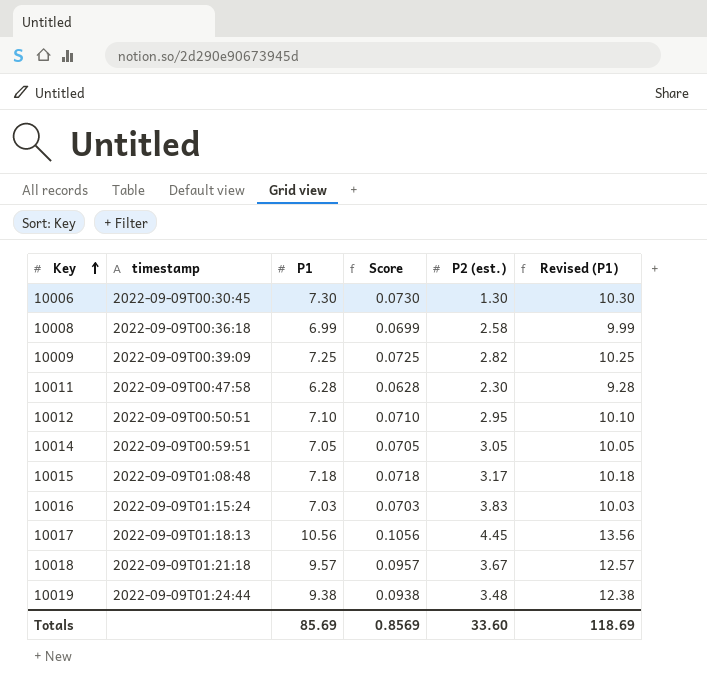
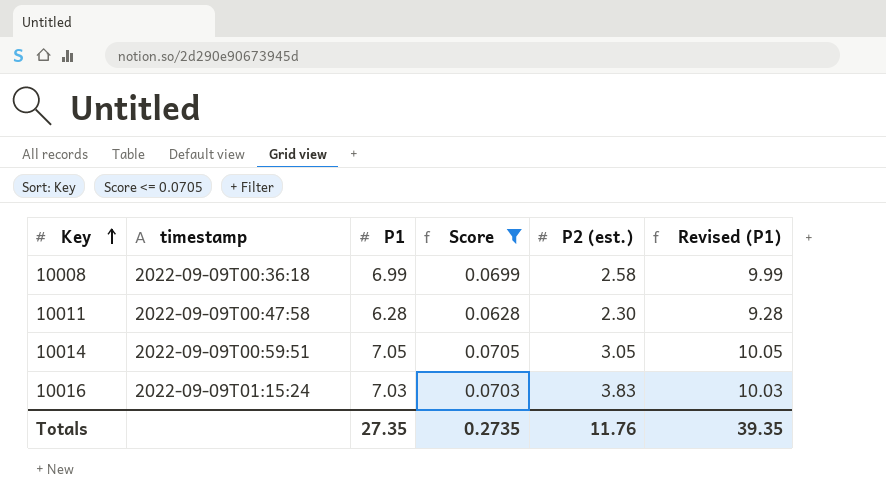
filter: none -> Score <= 0.0705
Totals | P1: 85.69 -> 27.35
Totals | Score: 0.8569 -> 0.2735
Totals | P2 (est.): 33.60 -> 11.76
Totals | Revised (P1): 118.69 -> 39.35

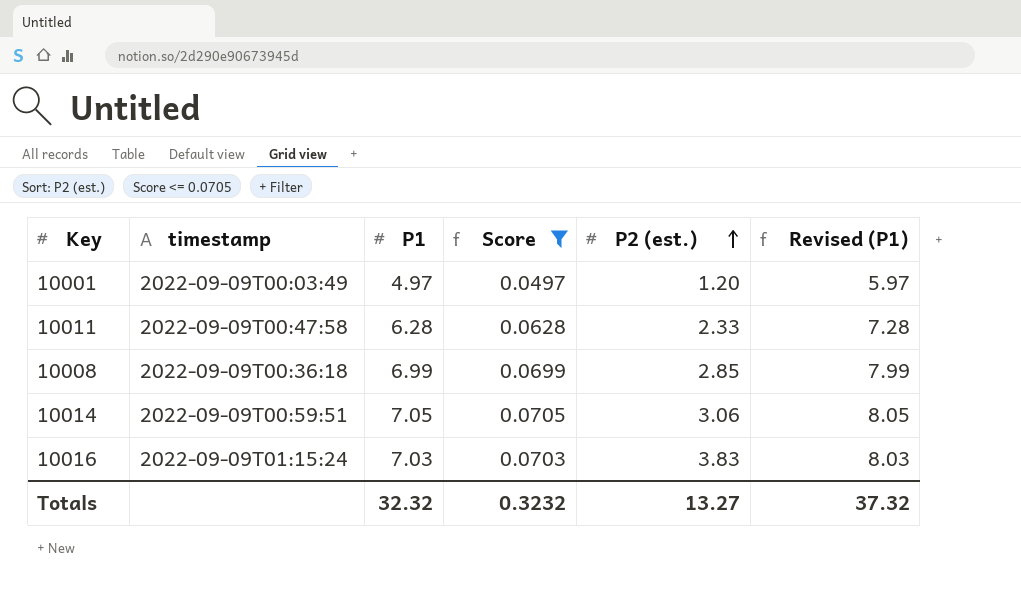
row order: Key ascending -> P2 (est.) ascending
column Revised (P1) | formula: [P1] + 3 -> [P1] + 1
row 10001: none -> 2022-09-09T00:03:49 | 4.97 | 0.0497 | 1.20 | 5.97
10011 | P2 (est.): 2.30 -> 2.33
10008 | P2 (est.): 2.58 -> 2.85
10014 | P2 (est.): 3.05 -> 3.06
Totals | P1: 27.35 -> 32.32
Totals | Score: 0.2735 -> 0.3232
Totals | P2 (est.): 11.76 -> 13.27
Totals | Revised (P1): 39.35 -> 37.32

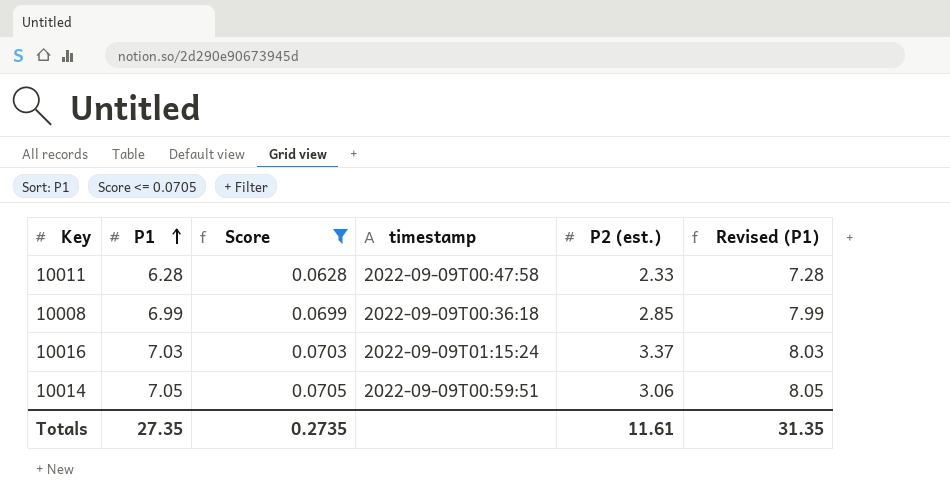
row order: P2 (est.) ascending -> P1 ascending
column timestamp | position: 2 -> 4
row 10001: 2022-09-09T00:03:49 | 4.97 | 0.0497 | 1.20 | 5.97 -> none
10016 | P2 (est.): 3.83 -> 3.37
Totals | P1: 32.32 -> 27.35
Totals | Score: 0.3232 -> 0.2735
Totals | P2 (est.): 13.27 -> 11.61
Totals | Revised (P1): 37.32 -> 31.35

